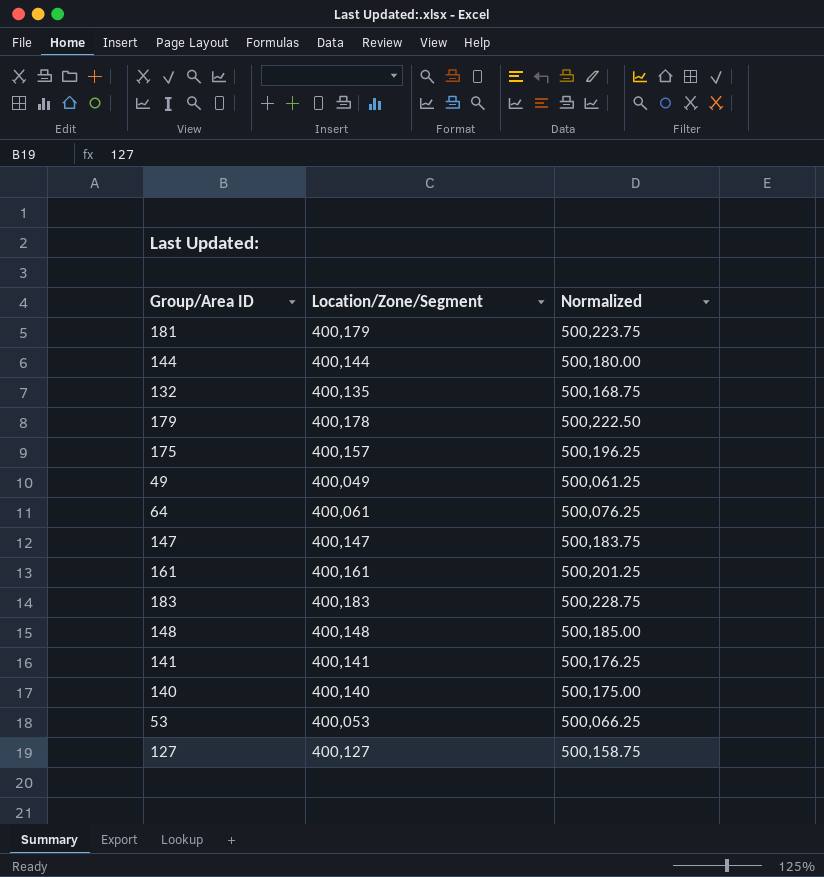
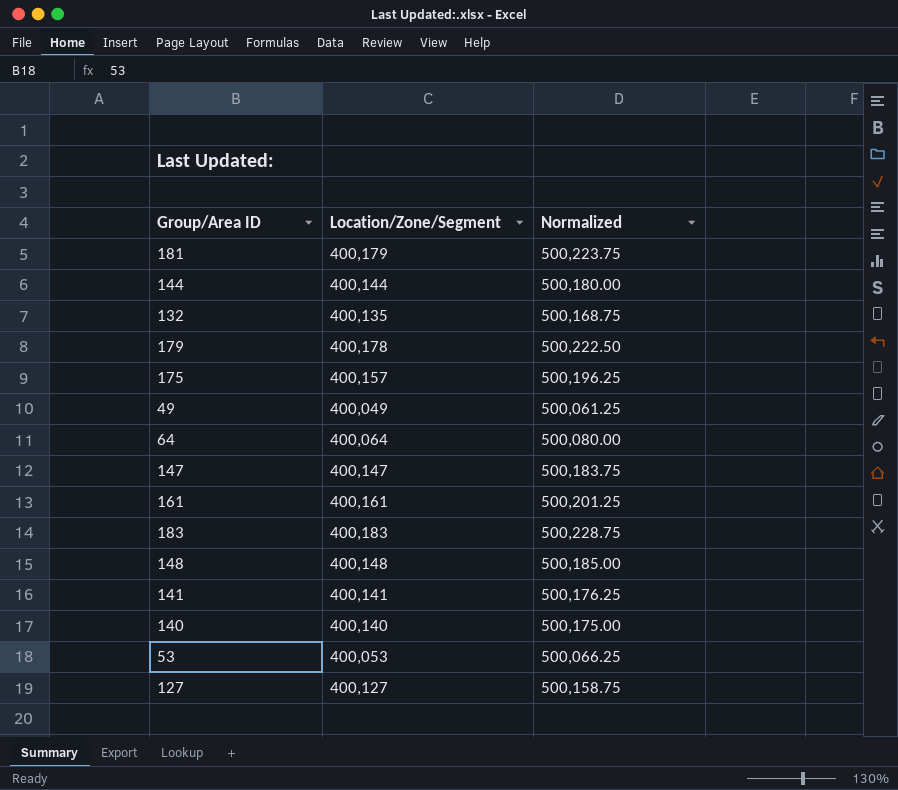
64 | Location/Zone/Segment: 400,061 -> 400,064
64 | Normalized: 500,076.25 -> 500,080.00

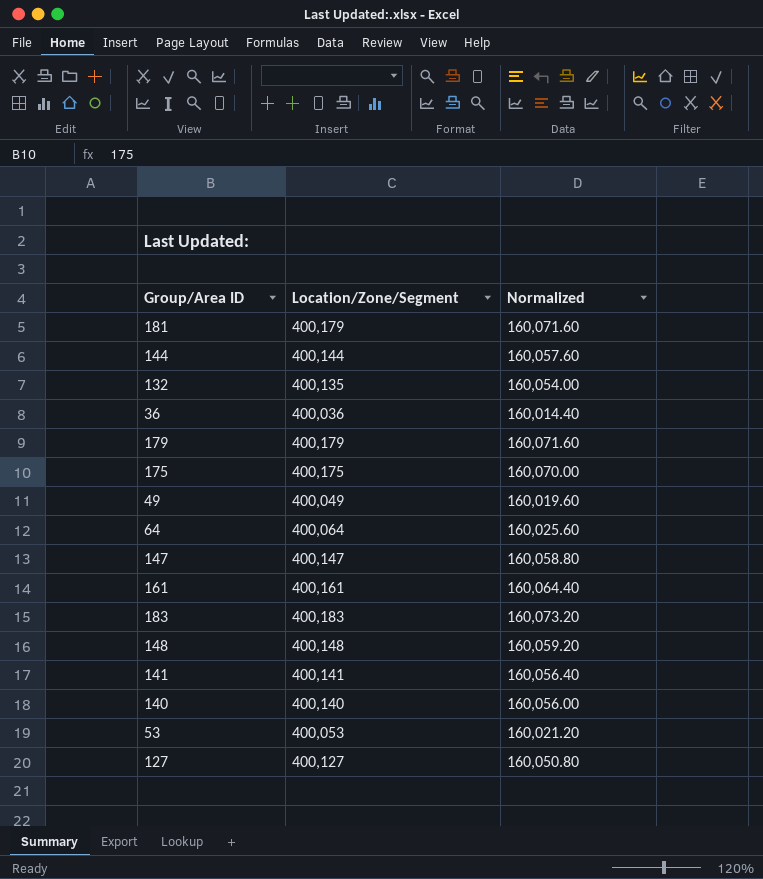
column Normalized | formula: [Location/Zone/Segment] * 1.25 -> [Location/Zone/Segment] * 0.4
row 36: none -> 400,036 | 160,014.40
179 | Location/Zone/Segment: 400,178 -> 400,179
175 | Location/Zone/Segment: 400,157 -> 400,175

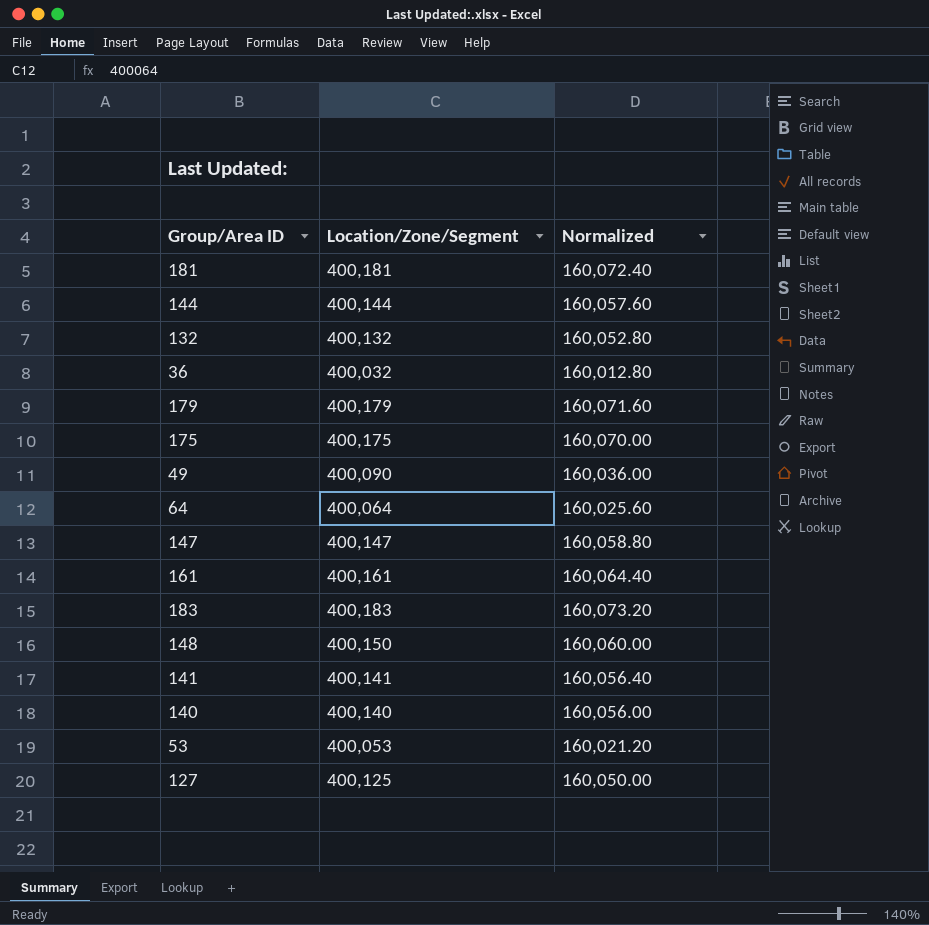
181 | Location/Zone/Segment: 400,179 -> 400,181
181 | Normalized: 160,071.60 -> 160,072.40
132 | Location/Zone/Segment: 400,135 -> 400,132
132 | Normalized: 160,054.00 -> 160,052.80
36 | Location/Zone/Segment: 400,036 -> 400,032
36 | Normalized: 160,014.40 -> 160,012.80
49 | Location/Zone/Segment: 400,049 -> 400,090
49 | Normalized: 160,019.60 -> 160,036.00
148 | Location/Zone/Segment: 400,148 -> 400,150
148 | Normalized: 160,059.20 -> 160,060.00
127 | Location/Zone/Segment: 400,127 -> 400,125
127 | Normalized: 160,050.80 -> 160,050.00

